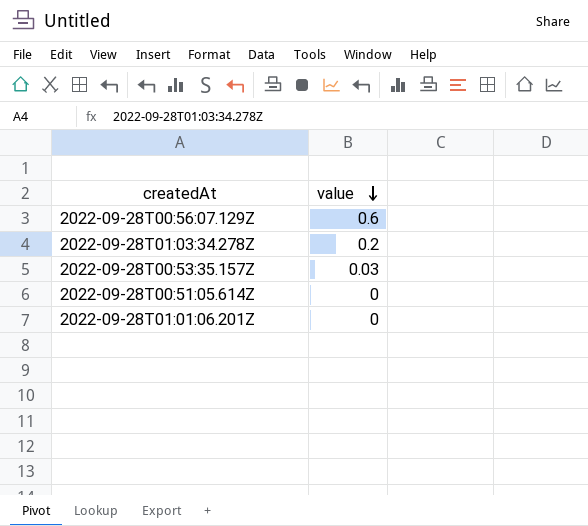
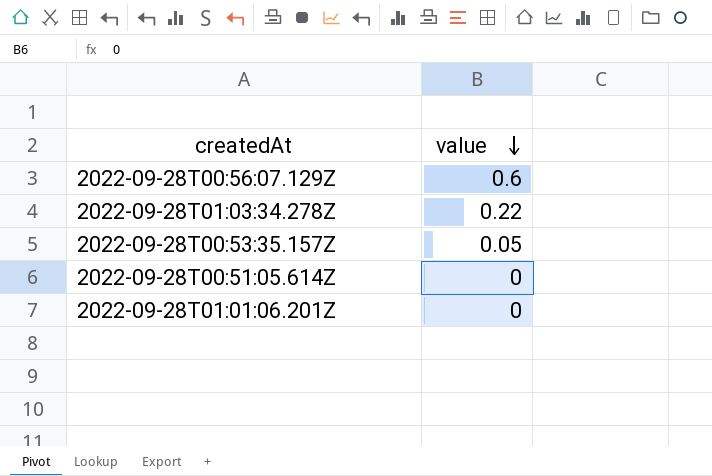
2022-09-28T01:03:34.278Z | value: 0.2 -> 0.22
2022-09-28T00:53:35.157Z | value: 0.03 -> 0.05

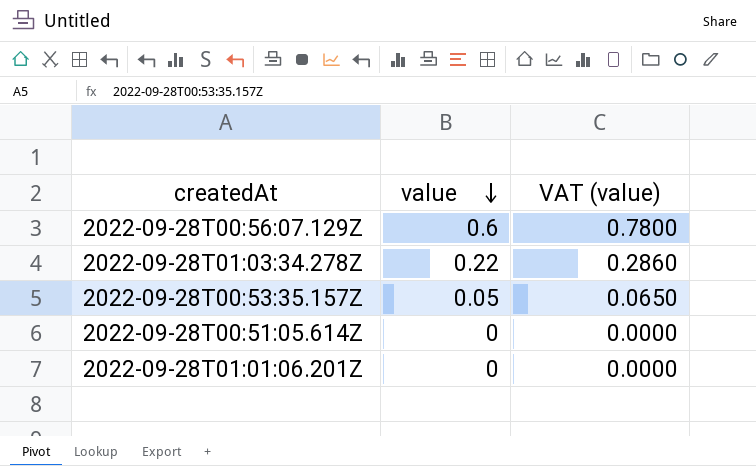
column VAT (value) | formula: none -> [value] * 1.3

